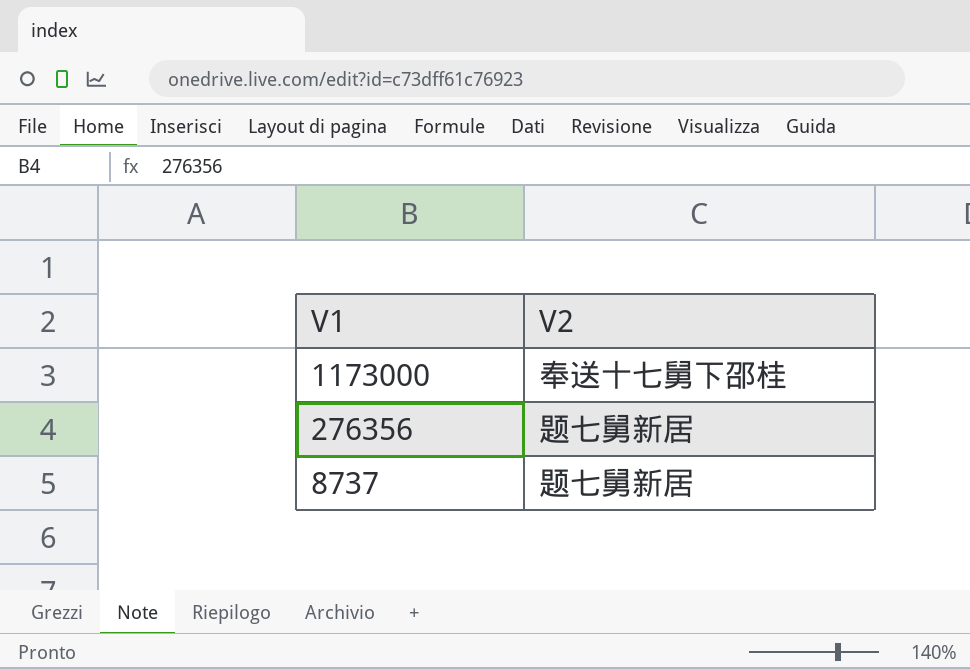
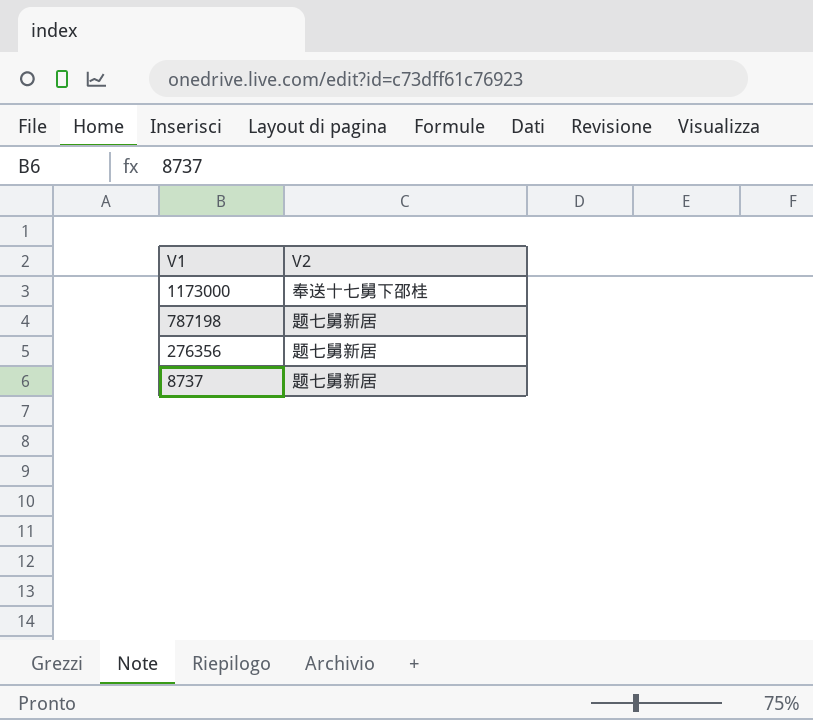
row 787198: none -> 题七舅新居

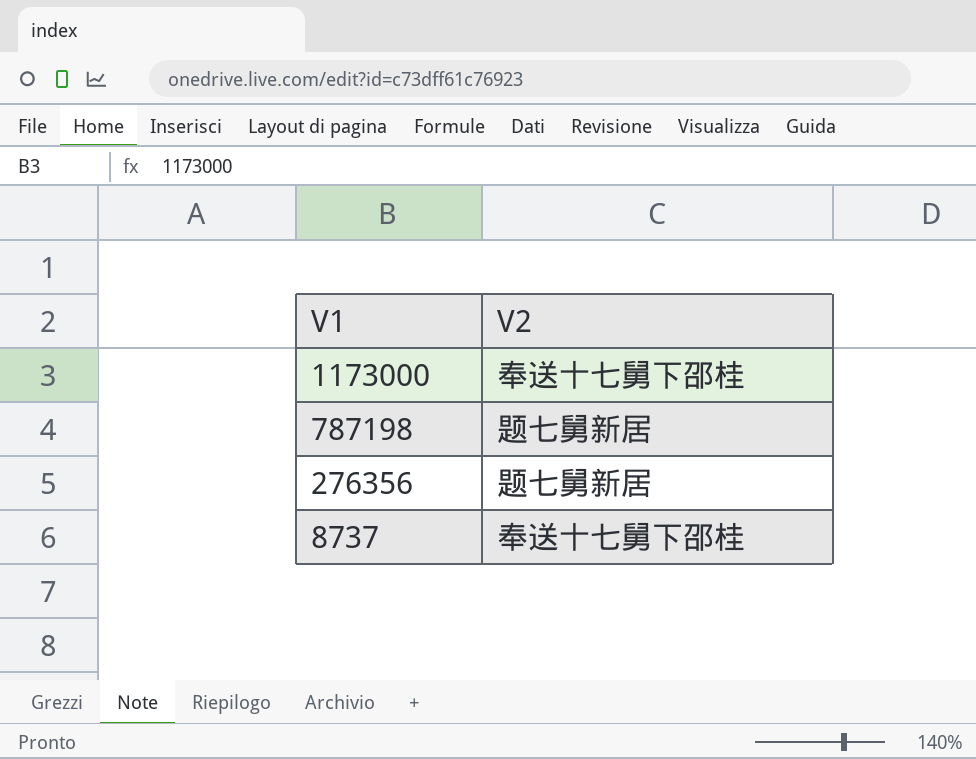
8737 | V2: 题七舅新居 -> 奉送十七舅下邵桂

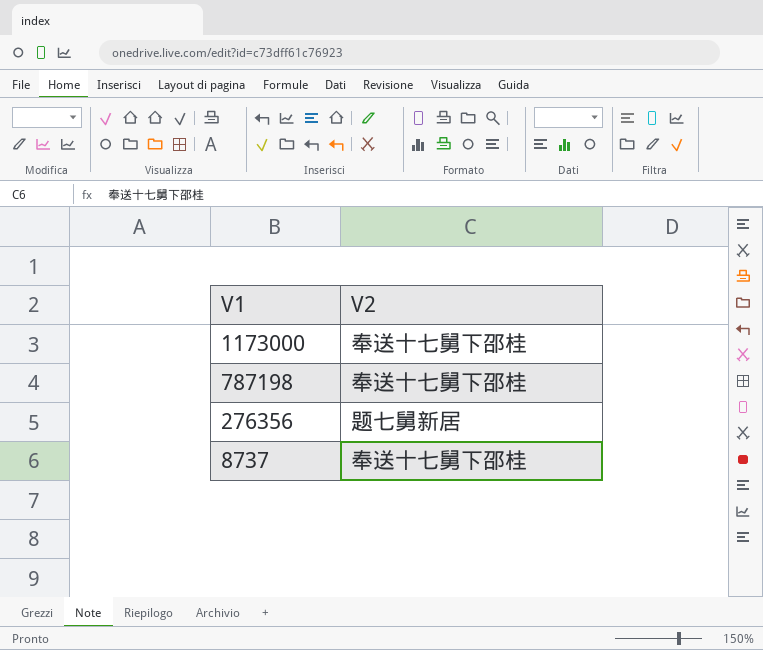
787198 | V2: 题七舅新居 -> 奉送十七舅下邵桂

